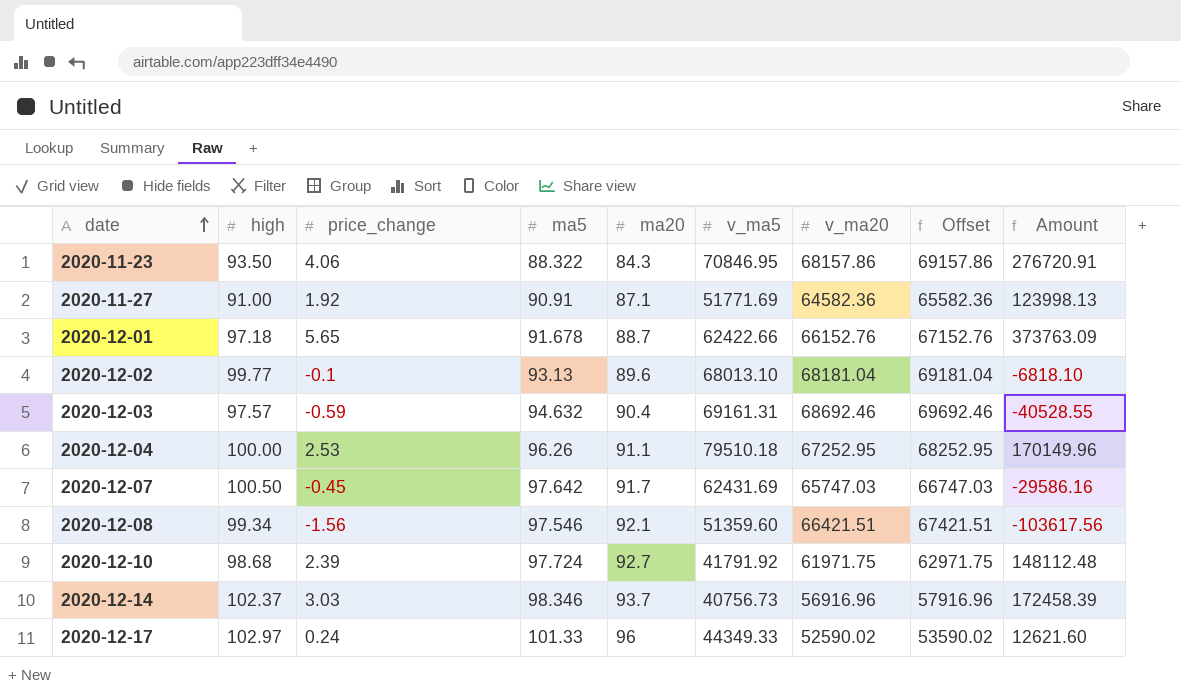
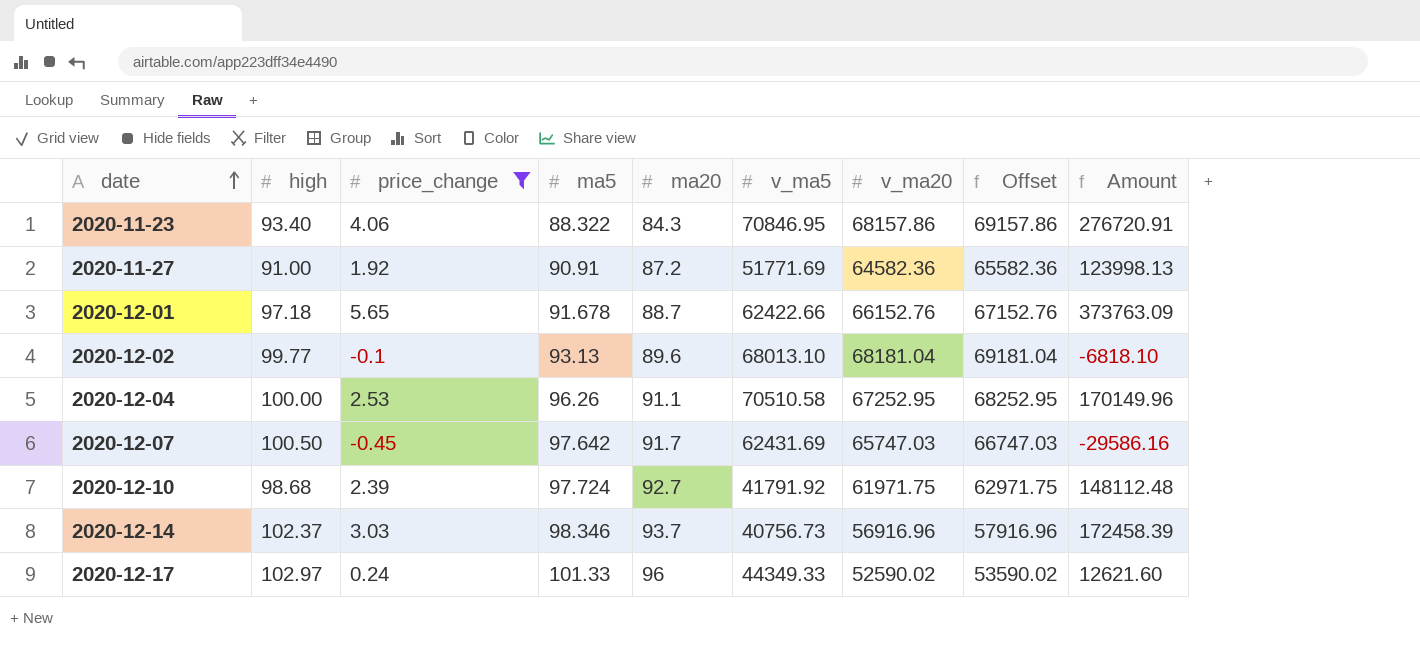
filter: none -> price_change >= -0.45
2020-11-23 | high: 93.50 -> 93.40
2020-11-27 | ma20: 87.1 -> 87.2
2020-12-04 | v_ma5: 79510.18 -> 70510.58

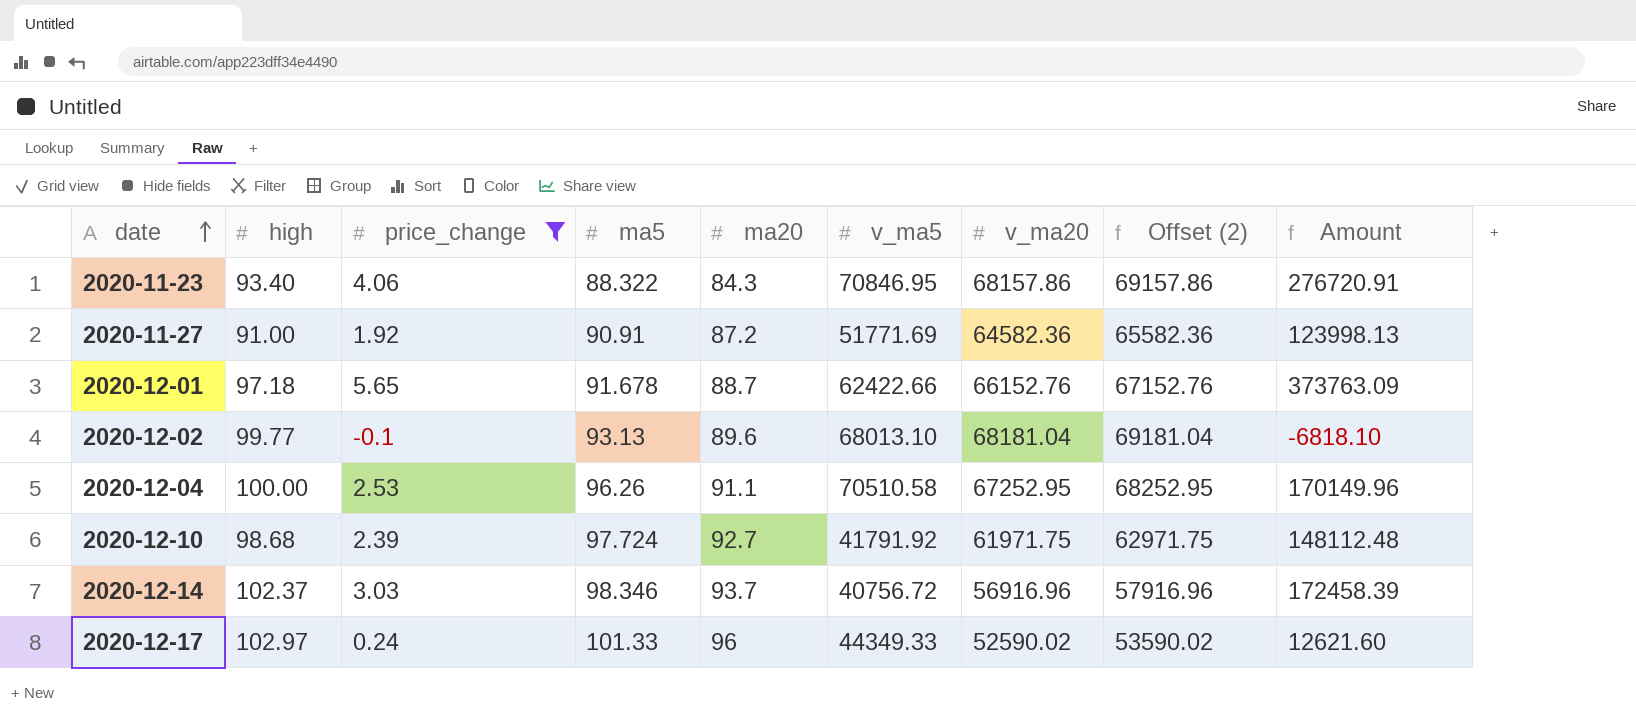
column name: Offset -> Offset (2)
row 2020-12-07: 100.50 | -0.45 | 97.642 | 91.7 | 62431.69 | 65747.03 | 66747.03 | -29586.16 -> none
2020-12-14 | v_ma5: 40756.73 -> 40756.72

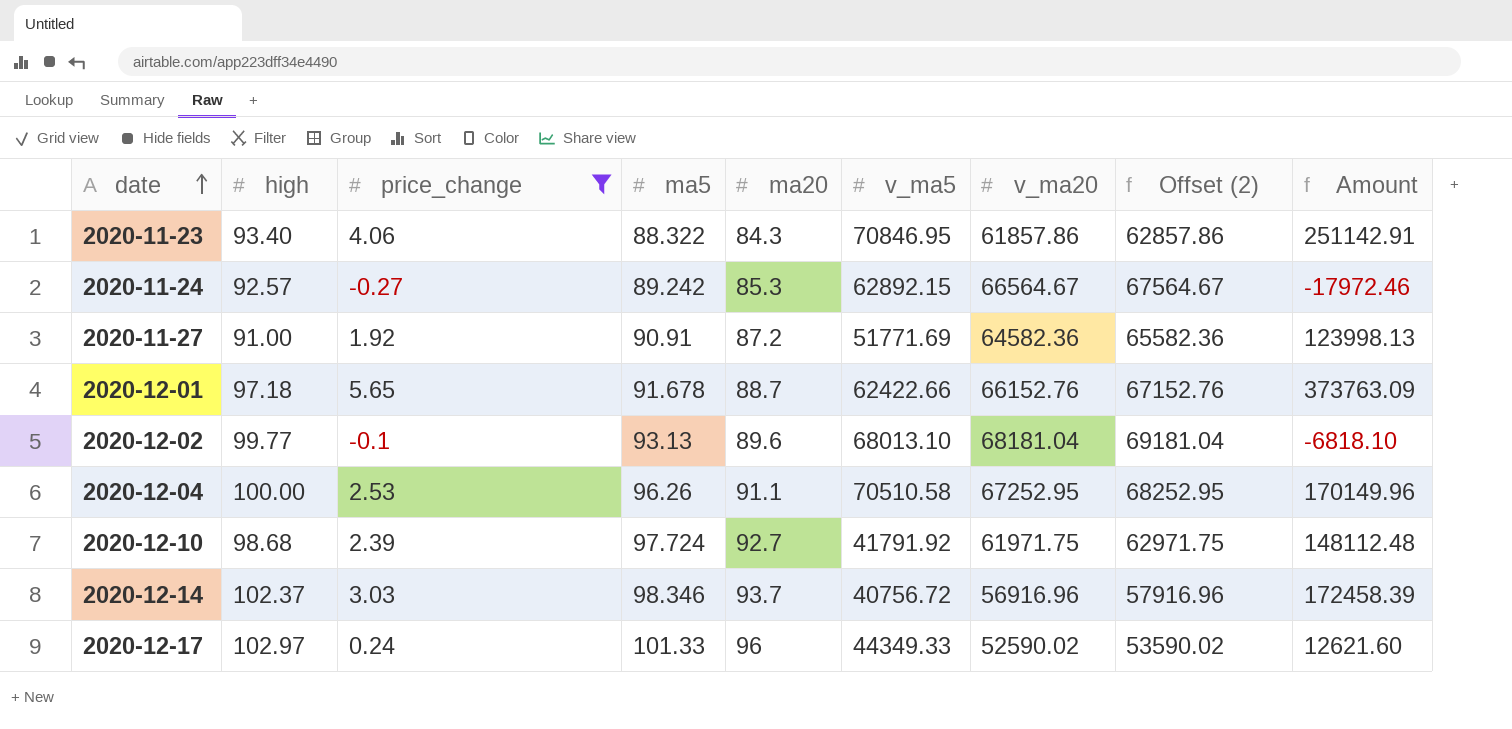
2020-11-23 | v_ma20: 68157.86 -> 61857.86
2020-11-23 | Offset (2): 69157.86 -> 62857.86
2020-11-23 | Amount: 276720.91 -> 251142.91
row 2020-11-24: none -> 92.57 | -0.27 | 89.242 | 85.3 | 62892.15 | 66564.67 | 67564.67 | -17972.46

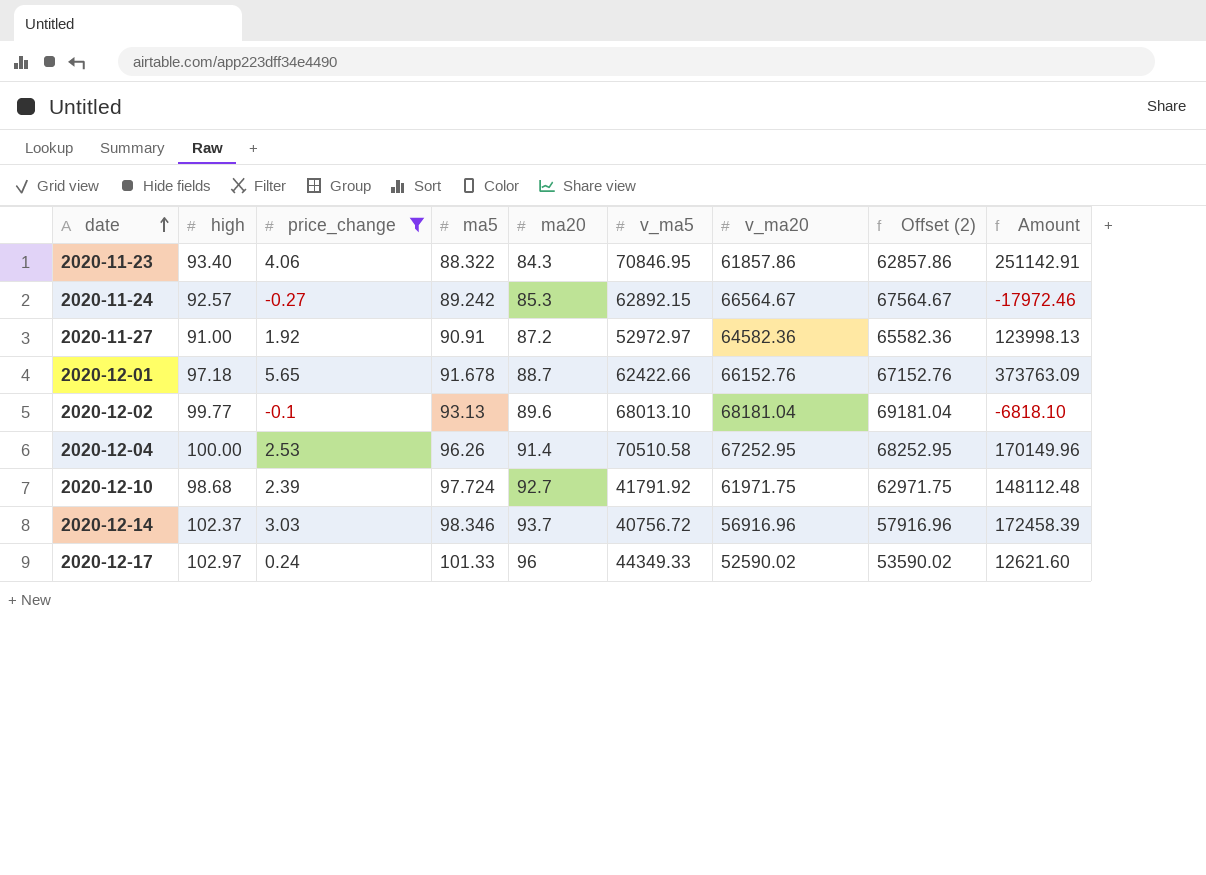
2020-11-27 | v_ma5: 51771.69 -> 52972.97
2020-12-04 | ma20: 91.1 -> 91.4

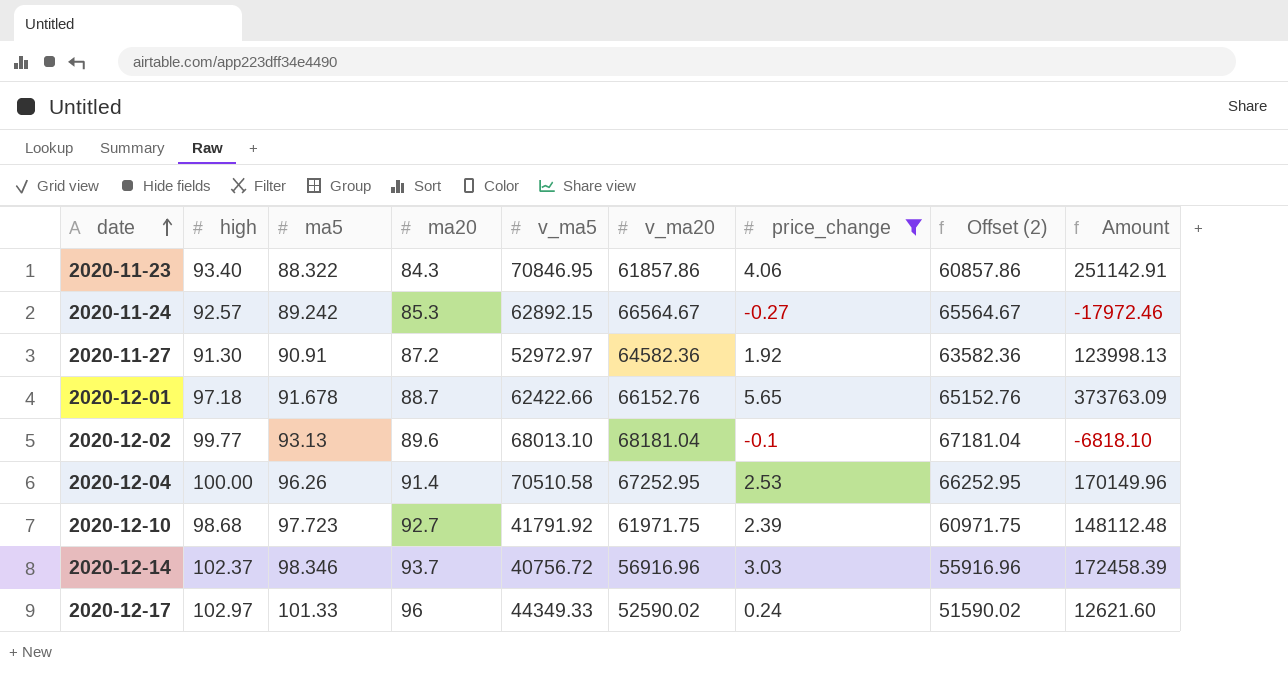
column price_change | position: 3 -> 7
column Offset (2) | formula: [v_ma20] + 1000 -> [v_ma20] - 1000
2020-11-27 | high: 91.00 -> 91.30
2020-12-10 | ma5: 97.724 -> 97.723

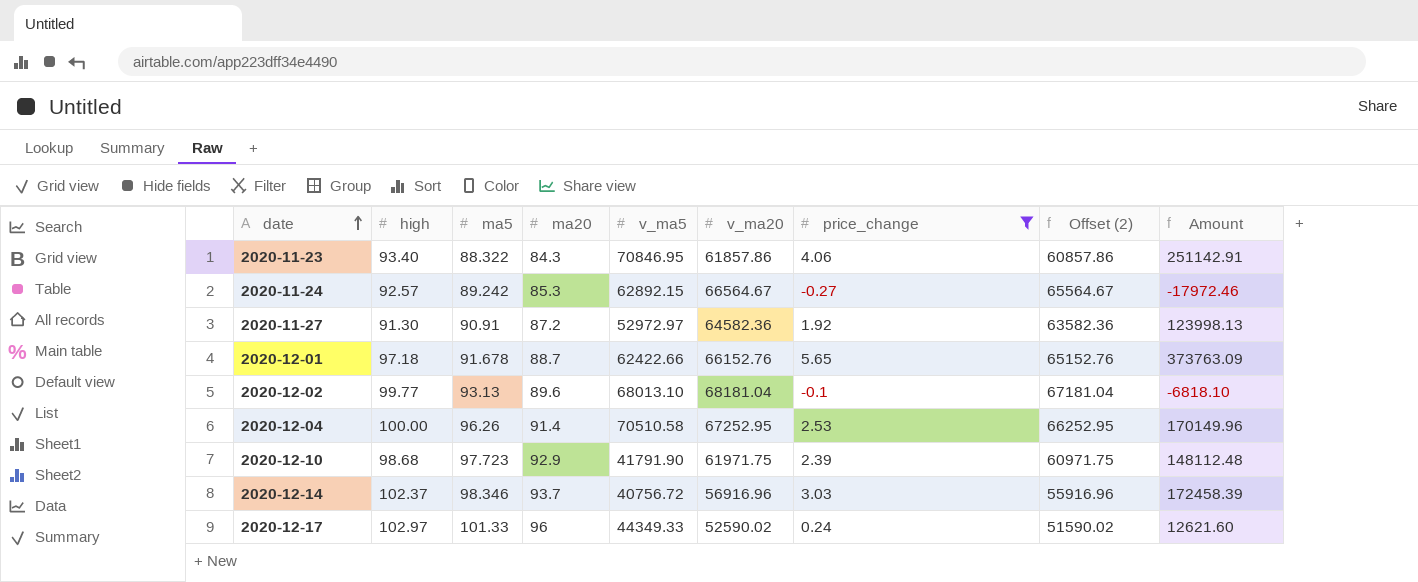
2020-12-10 | ma20: 92.7 -> 92.9
2020-12-10 | v_ma5: 41791.92 -> 41791.90

